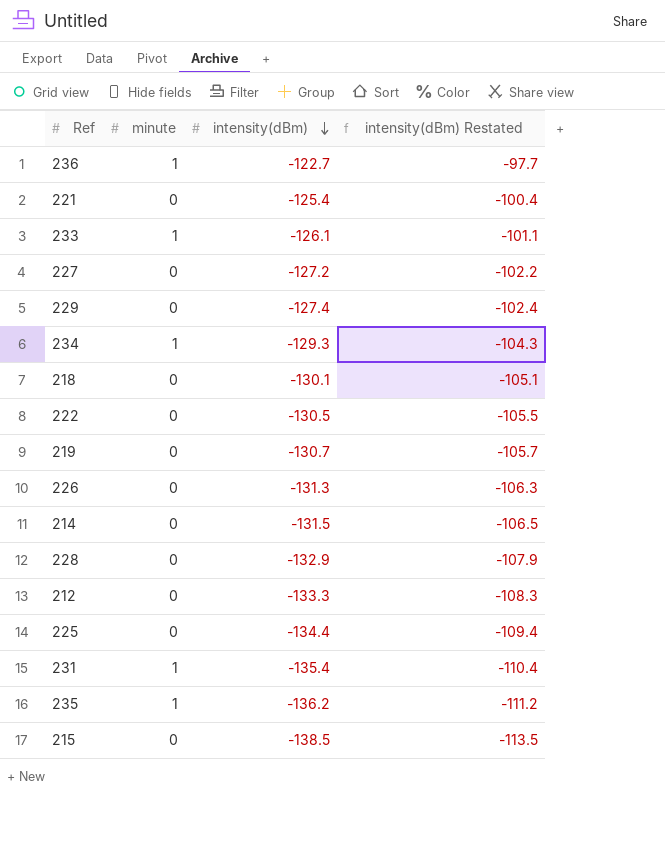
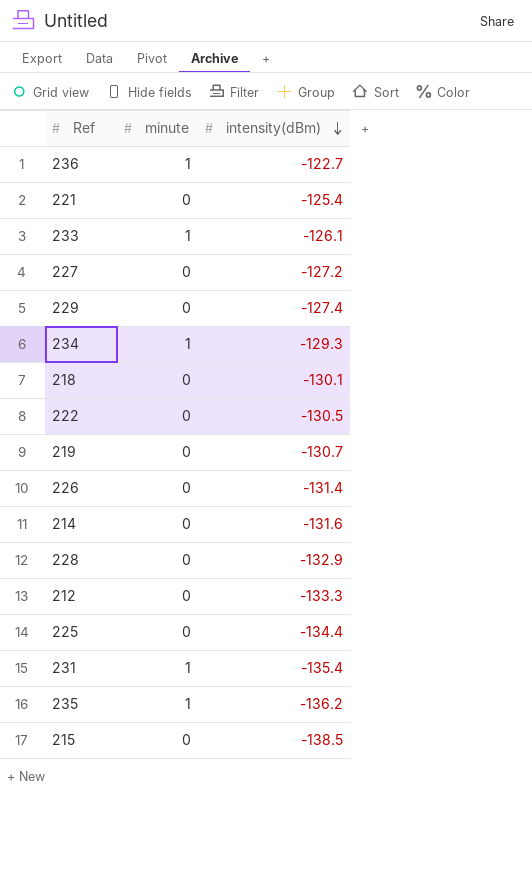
column intensity(dBm) Restated | formula: [intensity(dBm)] + 25 -> none
226 | intensity(dBm): -131.3 -> -131.4
214 | intensity(dBm): -131.5 -> -131.6

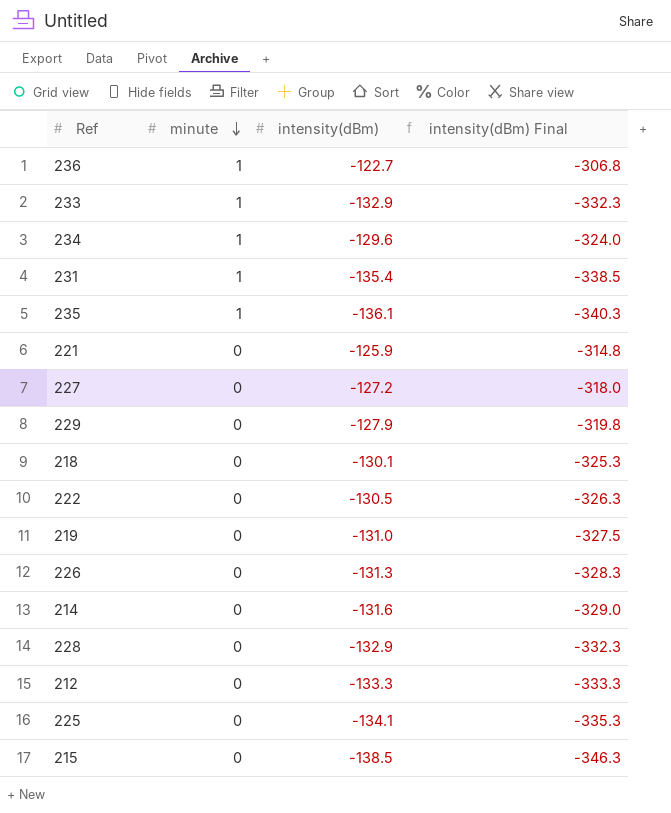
row order: intensity(dBm) descending -> minute descending
column intensity(dBm) Final | formula: none -> [intensity(dBm)] * 2.5
233 | intensity(dBm): -126.1 -> -132.9
234 | intensity(dBm): -129.3 -> -129.6
235 | intensity(dBm): -136.2 -> -136.1
221 | intensity(dBm): -125.4 -> -125.9
229 | intensity(dBm): -127.4 -> -127.9
219 | intensity(dBm): -130.7 -> -131.0
226 | intensity(dBm): -131.4 -> -131.3
225 | intensity(dBm): -134.4 -> -134.1

